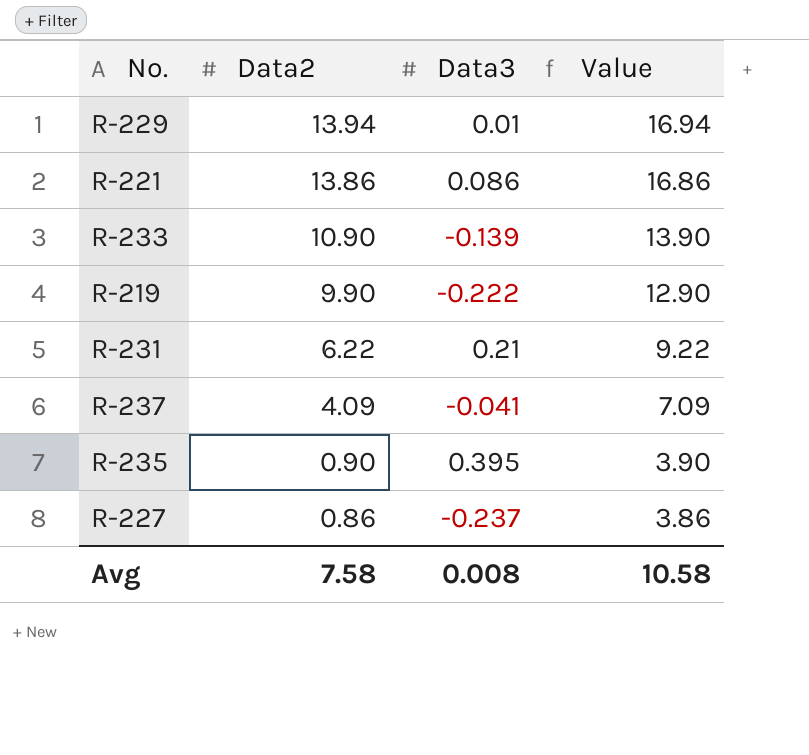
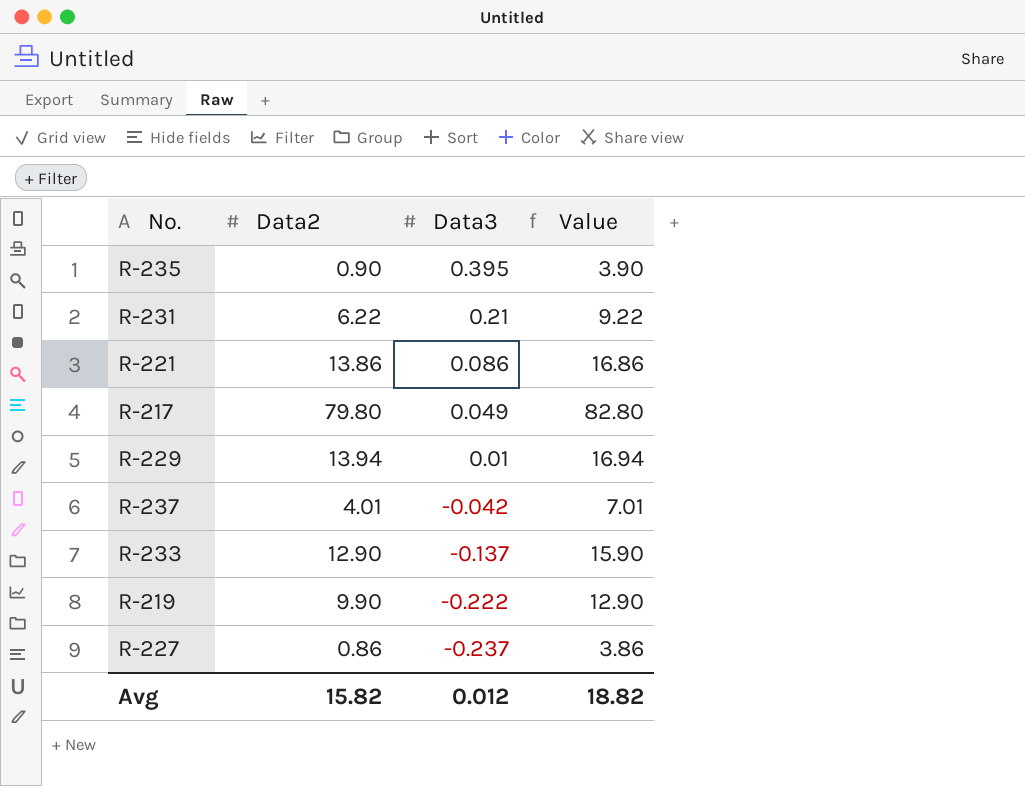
row order: Data2 descending -> Data3 descending
row R-217: none -> 79.80 | 0.049 | 82.80
R-237 | Data2: 4.09 -> 4.01
R-237 | Data3: -0.041 -> -0.042
R-237 | Value: 7.09 -> 7.01
R-233 | Data2: 10.90 -> 12.90
R-233 | Data3: -0.139 -> -0.137
R-233 | Value: 13.90 -> 15.90
Avg | Data2: 7.58 -> 15.82
Avg | Data3: 0.008 -> 0.012
Avg | Value: 10.58 -> 18.82

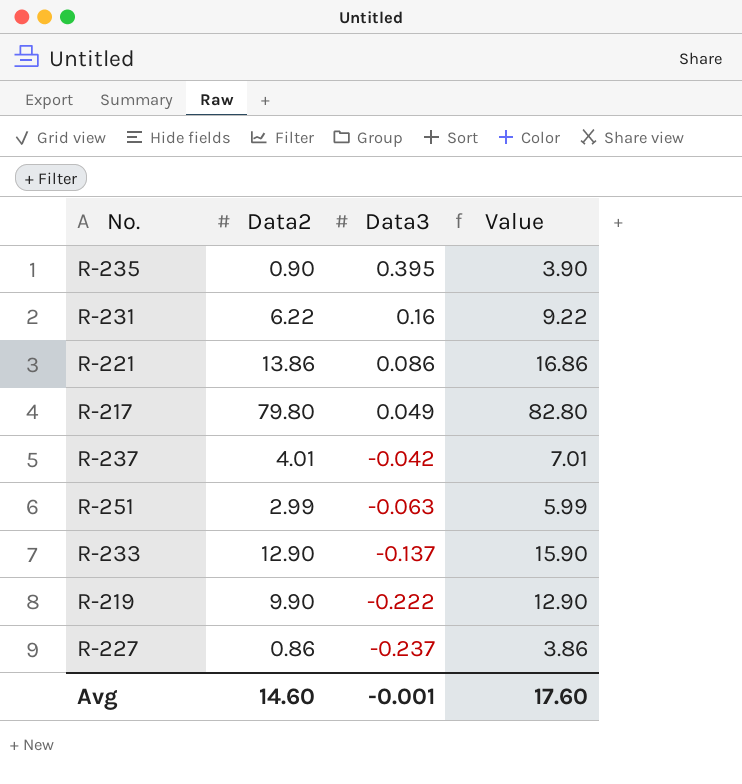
row R-229: 13.94 | 0.01 | 16.94 -> none
R-231 | Data3: 0.21 -> 0.16
row R-251: none -> 2.99 | -0.063 | 5.99
Avg | Data2: 15.82 -> 14.60
Avg | Data3: 0.012 -> -0.001
Avg | Value: 18.82 -> 17.60

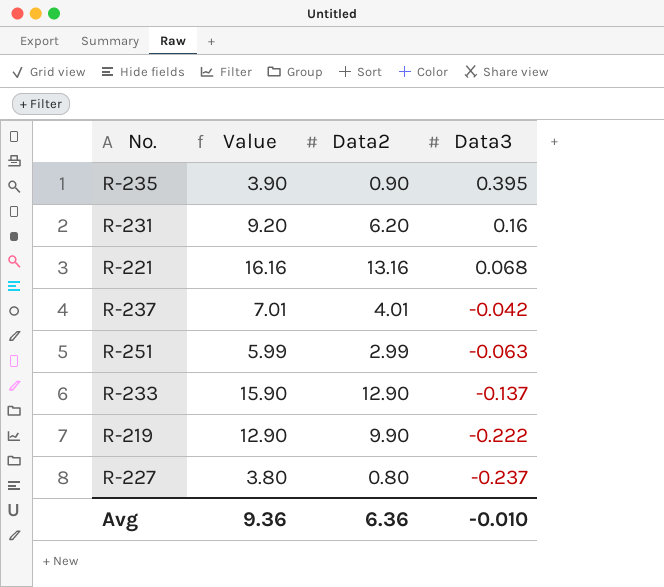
column Value | position: 4 -> 2
row R-217: 79.80 | 0.049 | 82.80 -> none
R-231 | Value: 9.22 -> 9.20
R-231 | Data2: 6.22 -> 6.20
R-221 | Value: 16.86 -> 16.16
R-221 | Data2: 13.86 -> 13.16
R-221 | Data3: 0.086 -> 0.068
R-227 | Value: 3.86 -> 3.80
R-227 | Data2: 0.86 -> 0.80
Avg | Value: 17.60 -> 9.36
Avg | Data2: 14.60 -> 6.36
Avg | Data3: -0.001 -> -0.010

